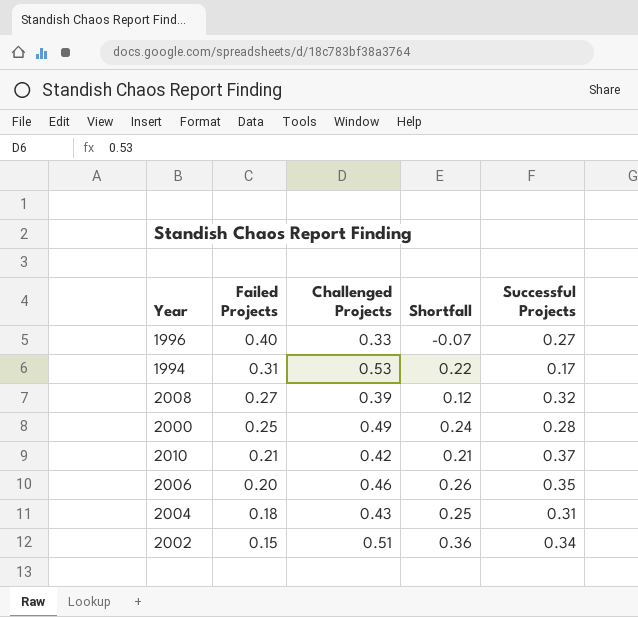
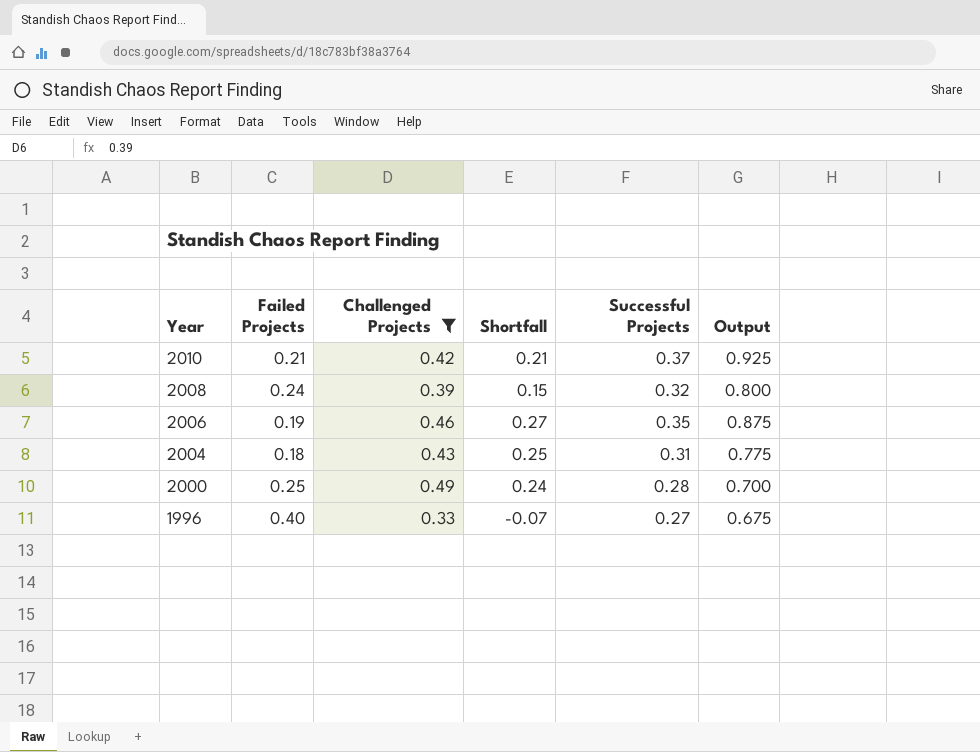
filter: none -> Challenged Projects <= 0.49
row order: Failed Projects descending -> Year descending
column Output | formula: none -> [Successful Projects] * 2.5
2008 | Failed Projects: 0.27 -> 0.24
2008 | Shortfall: 0.12 -> 0.15
2006 | Failed Projects: 0.20 -> 0.19
2006 | Shortfall: 0.26 -> 0.27

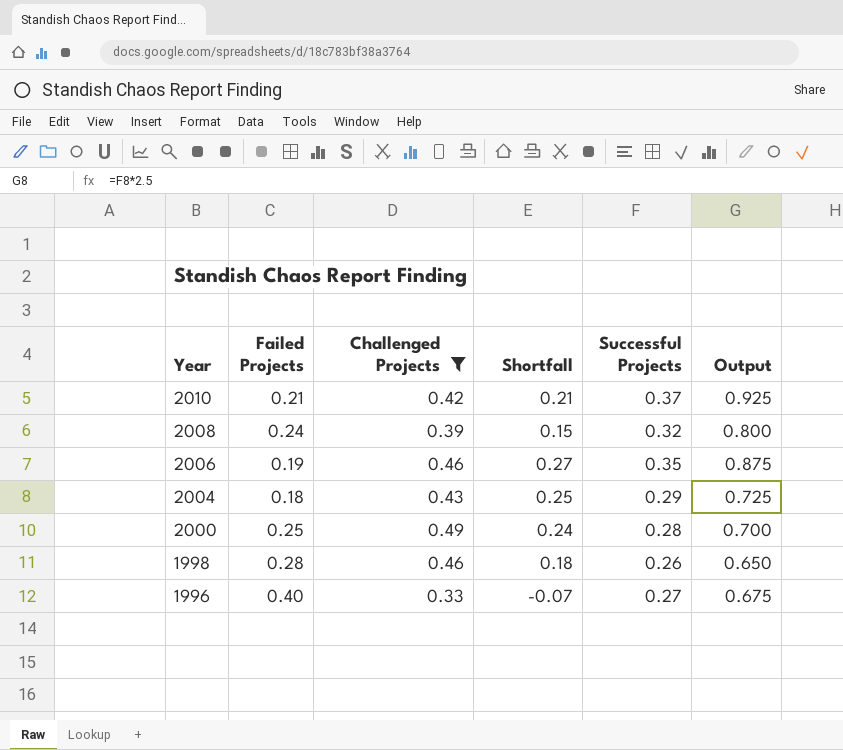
2004 | Successful Projects: 0.31 -> 0.29
2004 | Output: 0.775 -> 0.725
row 1998: none -> 0.28 | 0.46 | 0.18 | 0.26 | 0.650

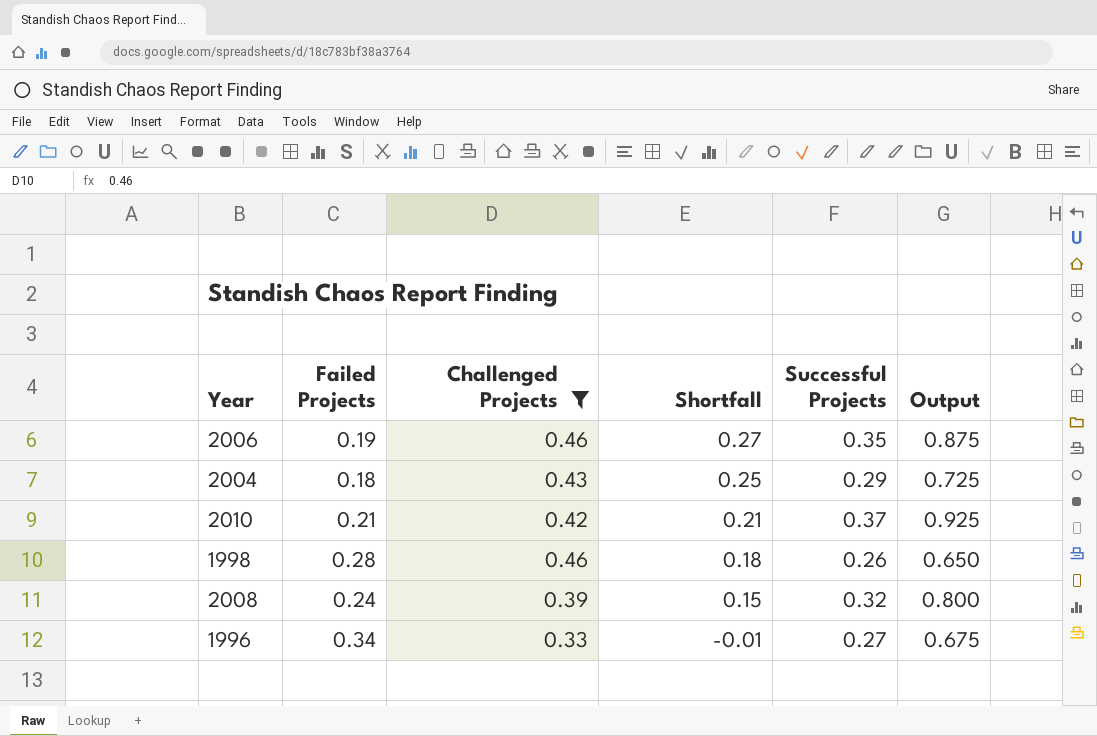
row order: Year descending -> Shortfall descending
row 2000: 0.25 | 0.49 | 0.24 | 0.28 | 0.700 -> none
1996 | Failed Projects: 0.40 -> 0.34
1996 | Shortfall: -0.07 -> -0.01

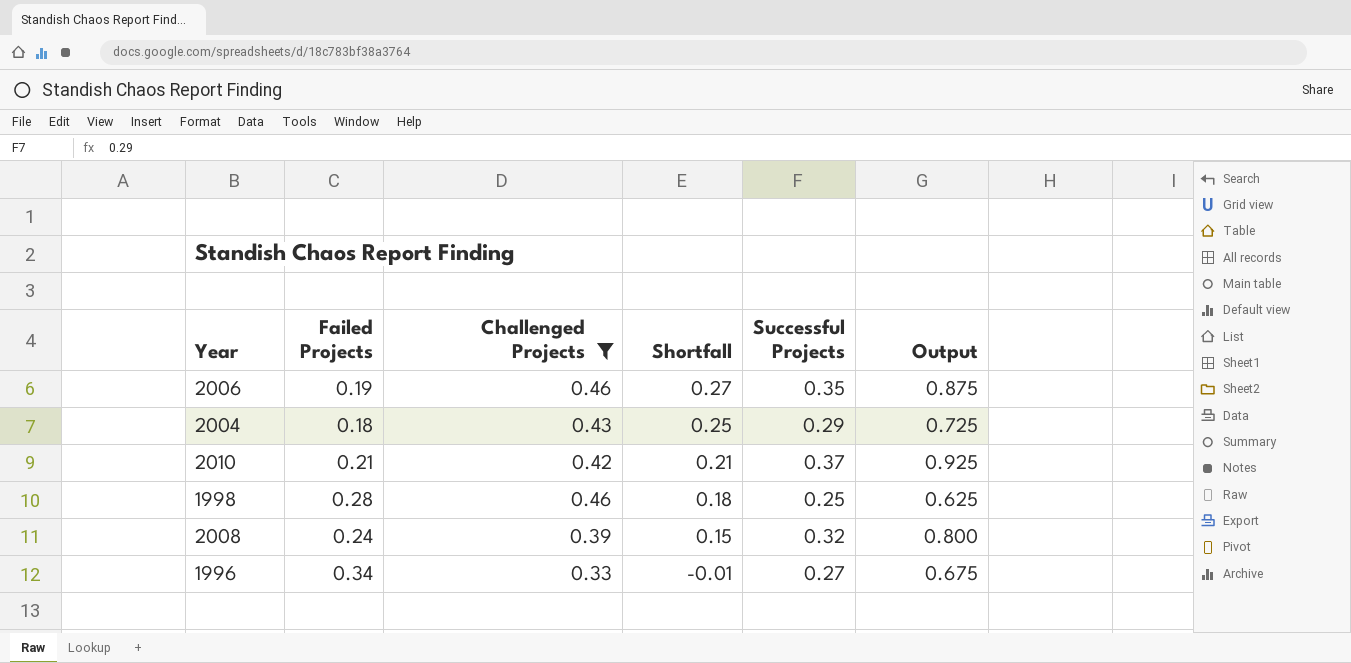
1998 | Successful Projects: 0.26 -> 0.25
1998 | Output: 0.650 -> 0.625

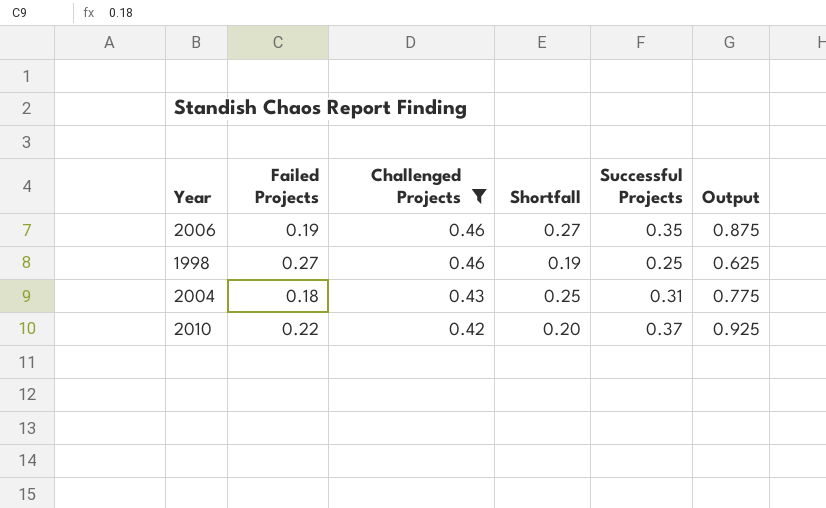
row order: Shortfall descending -> Challenged Projects descending
row 2008: 0.24 | 0.39 | 0.15 | 0.32 | 0.800 -> none
row 1996: 0.34 | 0.33 | -0.01 | 0.27 | 0.675 -> none
1998 | Failed Projects: 0.28 -> 0.27
1998 | Shortfall: 0.18 -> 0.19
2004 | Successful Projects: 0.29 -> 0.31
2004 | Output: 0.725 -> 0.775
2010 | Failed Projects: 0.21 -> 0.22
2010 | Shortfall: 0.21 -> 0.20

